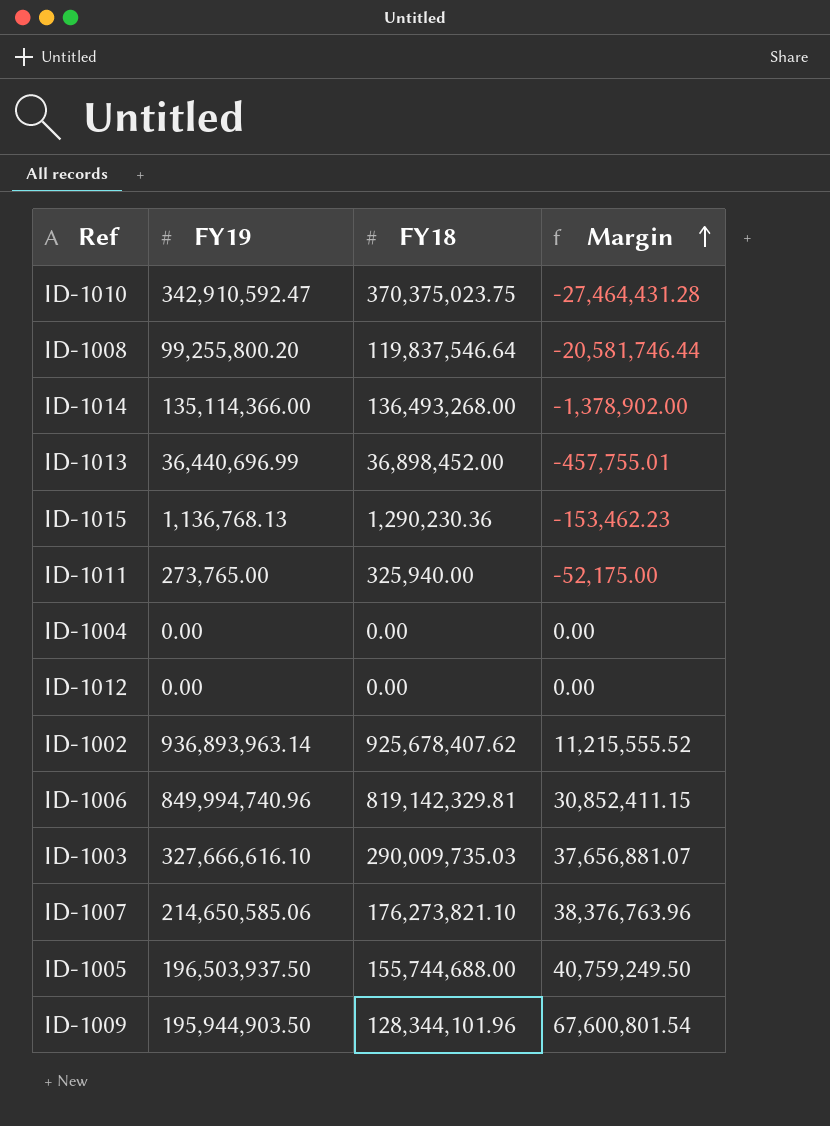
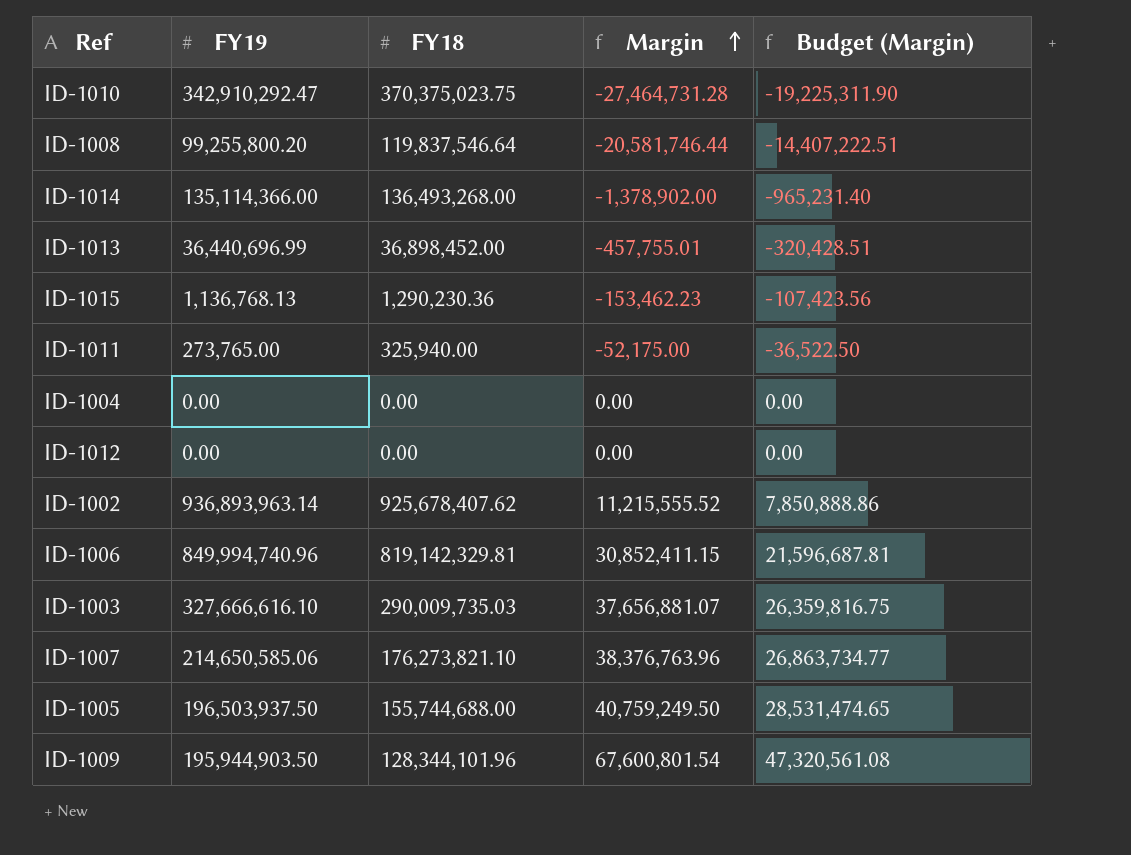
column Budget (Margin) | formula: none -> [Margin] * 0.7
ID-1010 | FY19: 342,910,592.47 -> 342,910,292.47
ID-1010 | Margin: -27,464,431.28 -> -27,464,731.28

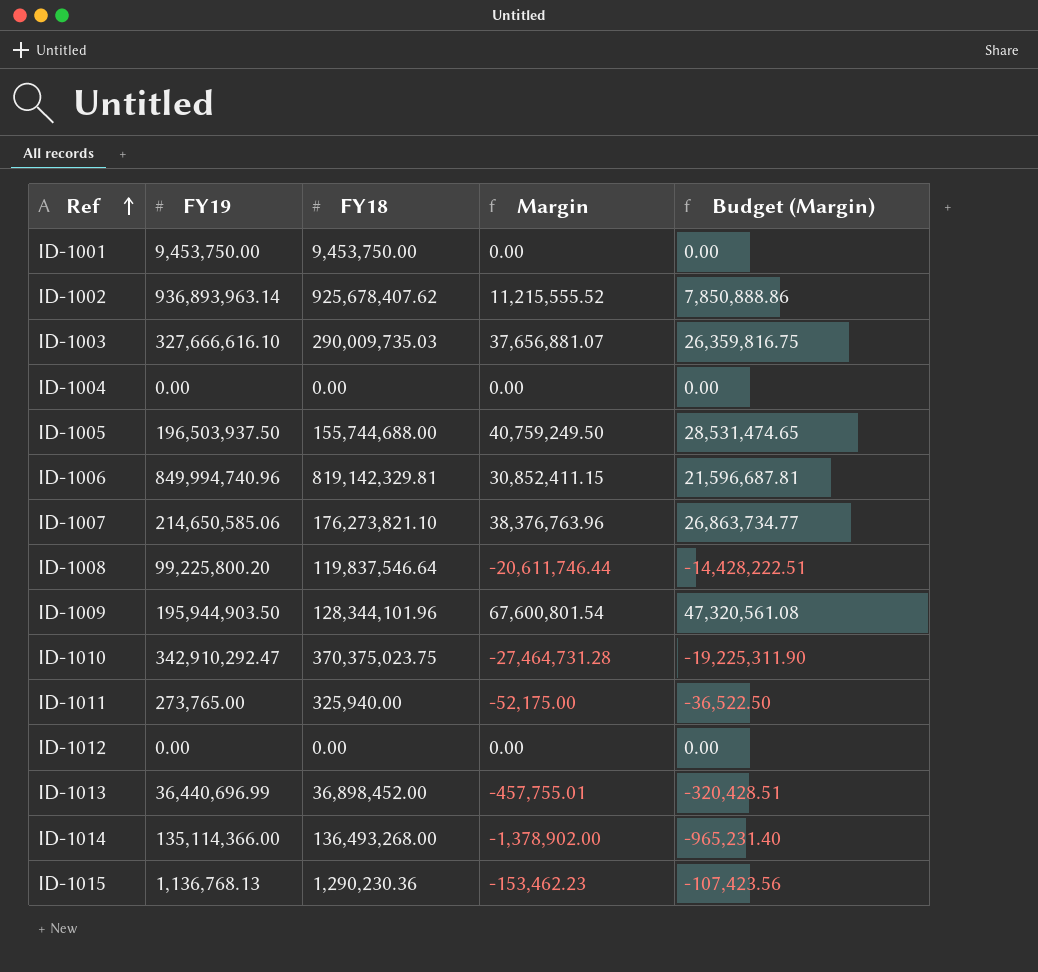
row order: Margin ascending -> Ref ascending
row ID-1001: none -> 9,453,750.00 | 9,453,750.00 | 0.00 | 0.00
ID-1008 | FY19: 99,255,800.20 -> 99,225,800.20
ID-1008 | Margin: -20,581,746.44 -> -20,611,746.44
ID-1008 | Budget (Margin): -14,407,222.51 -> -14,428,222.51

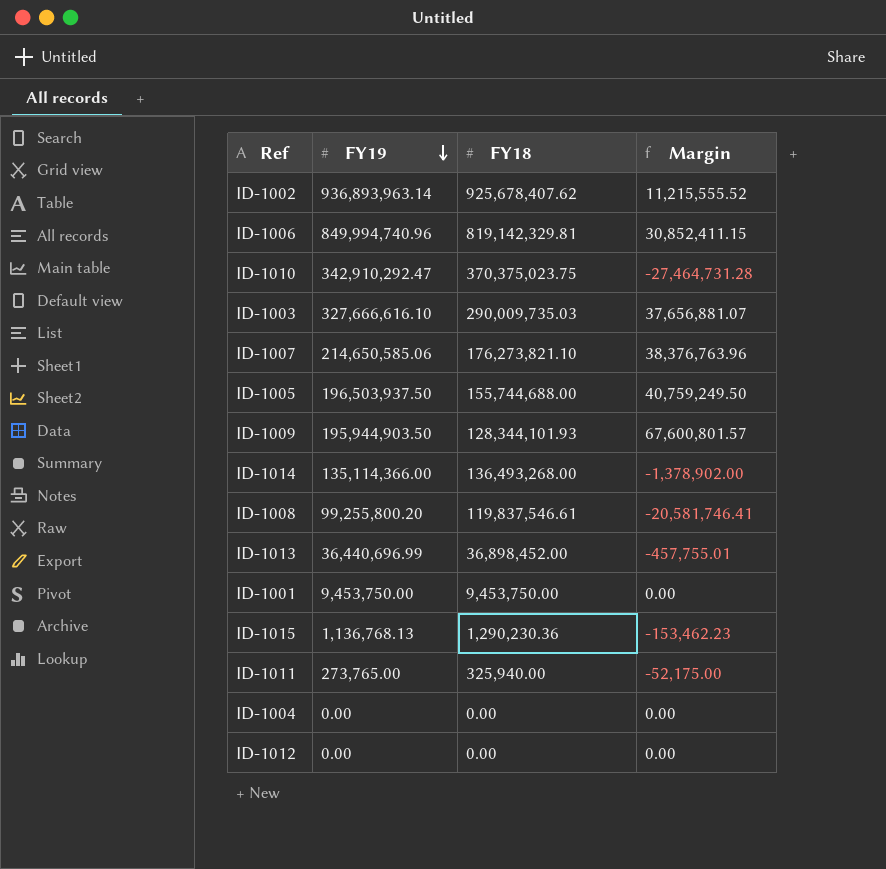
row order: Ref ascending -> FY19 descending
column Budget (Margin) | formula: [Margin] * 0.7 -> none
ID-1009 | FY18: 128,344,101.96 -> 128,344,101.93
ID-1009 | Margin: 67,600,801.54 -> 67,600,801.57
ID-1008 | FY19: 99,225,800.20 -> 99,255,800.20
ID-1008 | FY18: 119,837,546.64 -> 119,837,546.61
ID-1008 | Margin: -20,611,746.44 -> -20,581,746.41

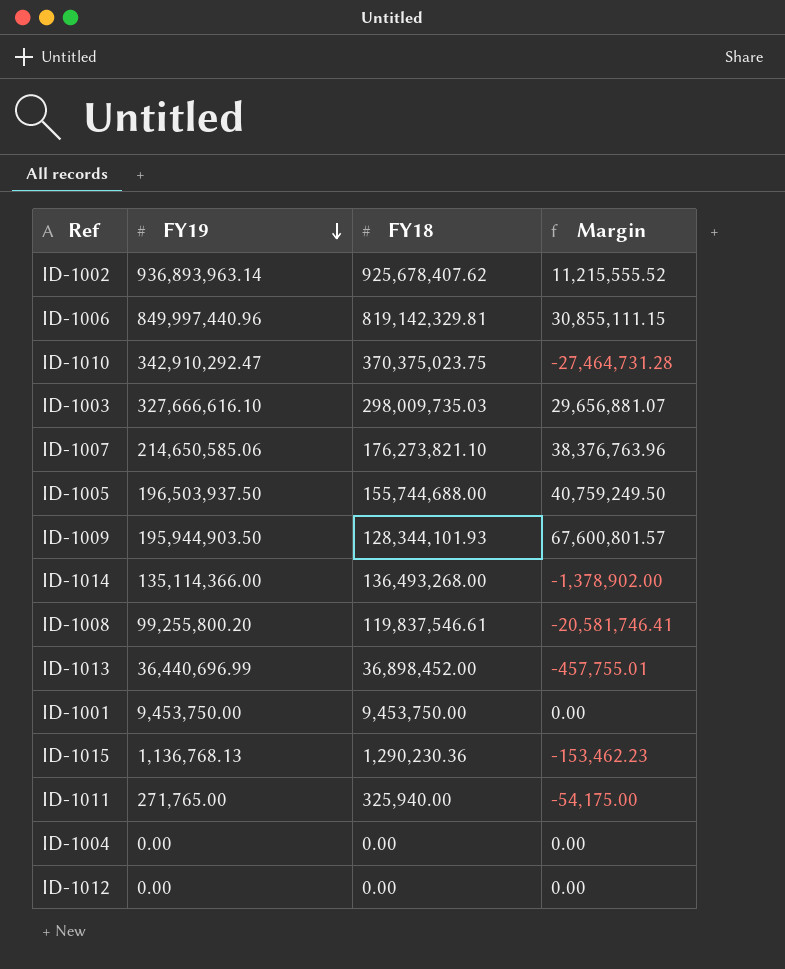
ID-1006 | FY19: 849,994,740.96 -> 849,997,440.96
ID-1006 | Margin: 30,852,411.15 -> 30,855,111.15
ID-1003 | FY18: 290,009,735.03 -> 298,009,735.03
ID-1003 | Margin: 37,656,881.07 -> 29,656,881.07
ID-1011 | FY19: 273,765.00 -> 271,765.00
ID-1011 | Margin: -52,175.00 -> -54,175.00

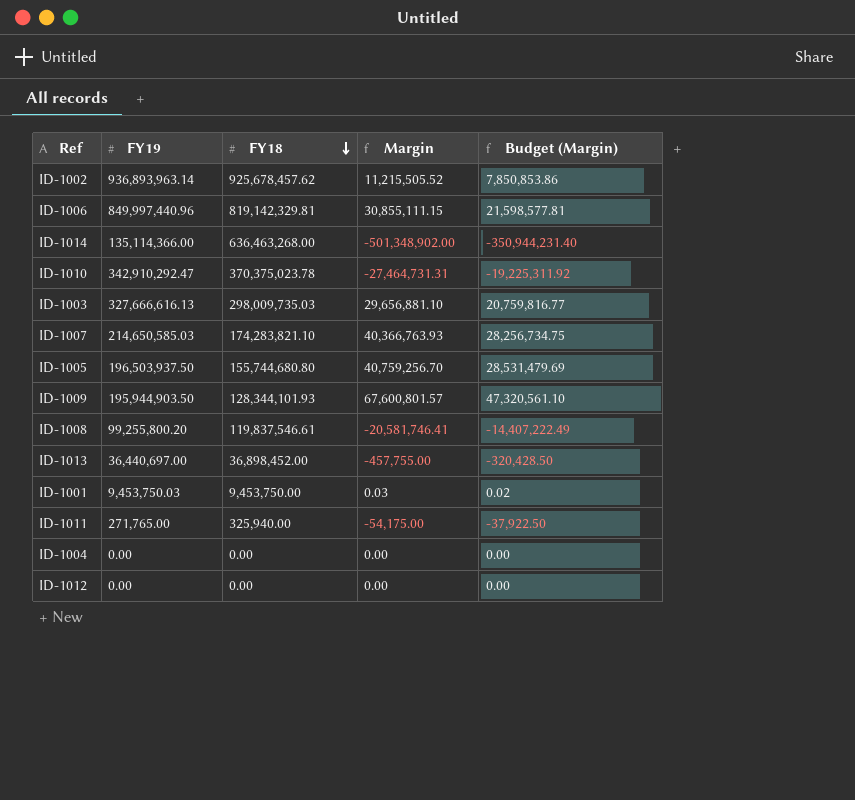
row order: FY19 descending -> FY18 descending
column Budget (Margin) | formula: none -> [Margin] * 0.7
row ID-1015: 1,136,768.13 | 1,290,230.36 | -153,462.23 -> none
ID-1002 | FY18: 925,678,407.62 -> 925,678,457.62
ID-1002 | Margin: 11,215,555.52 -> 11,215,505.52
ID-1014 | FY18: 136,493,268.00 -> 636,463,268.00
ID-1014 | Margin: -1,378,902.00 -> -501,348,902.00
ID-1010 | FY18: 370,375,023.75 -> 370,375,023.78
ID-1010 | Margin: -27,464,731.28 -> -27,464,731.31
ID-1003 | FY19: 327,666,616.10 -> 327,666,616.13
ID-1003 | Margin: 29,656,881.07 -> 29,656,881.10
ID-1007 | FY19: 214,650,585.06 -> 214,650,585.03
ID-1007 | FY18: 176,273,821.10 -> 174,283,821.10
ID-1007 | Margin: 38,376,763.96 -> 40,366,763.93
ID-1005 | FY18: 155,744,688.00 -> 155,744,680.80
ID-1005 | Margin: 40,759,249.50 -> 40,759,256.70
ID-1013 | FY19: 36,440,696.99 -> 36,440,697.00
ID-1013 | Margin: -457,755.01 -> -457,755.00
ID-1001 | FY19: 9,453,750.00 -> 9,453,750.03
ID-1001 | Margin: 0.00 -> 0.03

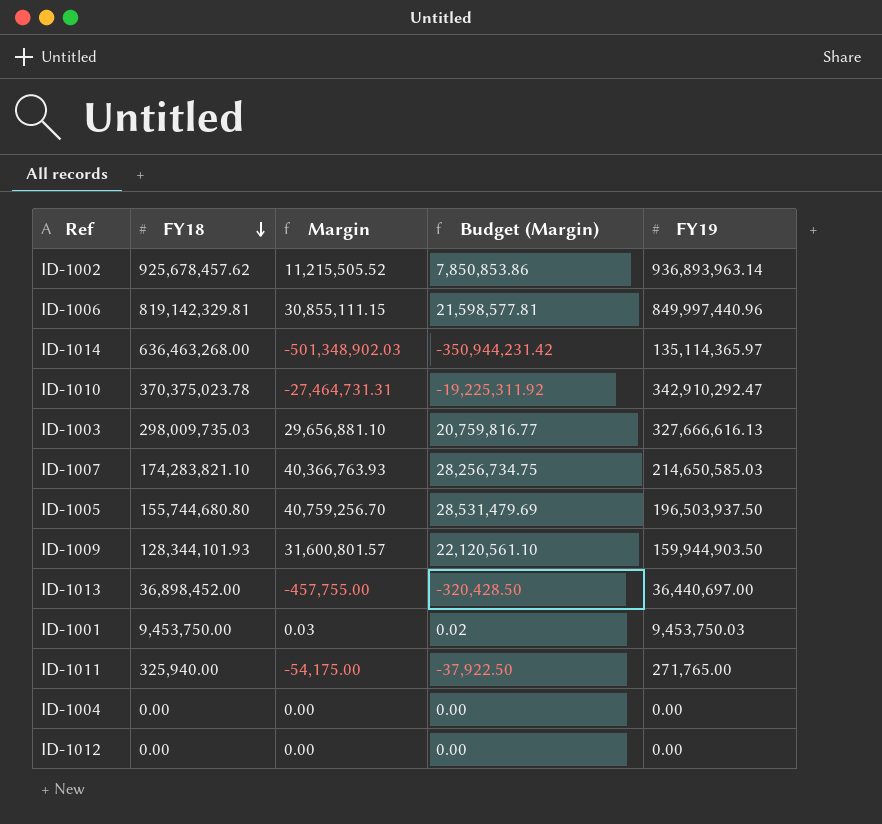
column FY19 | position: 2 -> 5
row ID-1008: 99,255,800.20 | 119,837,546.61 | -20,581,746.41 | -14,407,222.49 -> none
ID-1014 | Margin: -501,348,902.00 -> -501,348,902.03
ID-1014 | Budget (Margin): -350,944,231.40 -> -350,944,231.42
ID-1014 | FY19: 135,114,366.00 -> 135,114,365.97
ID-1009 | Margin: 67,600,801.57 -> 31,600,801.57
ID-1009 | Budget (Margin): 47,320,561.10 -> 22,120,561.10
ID-1009 | FY19: 195,944,903.50 -> 159,944,903.50

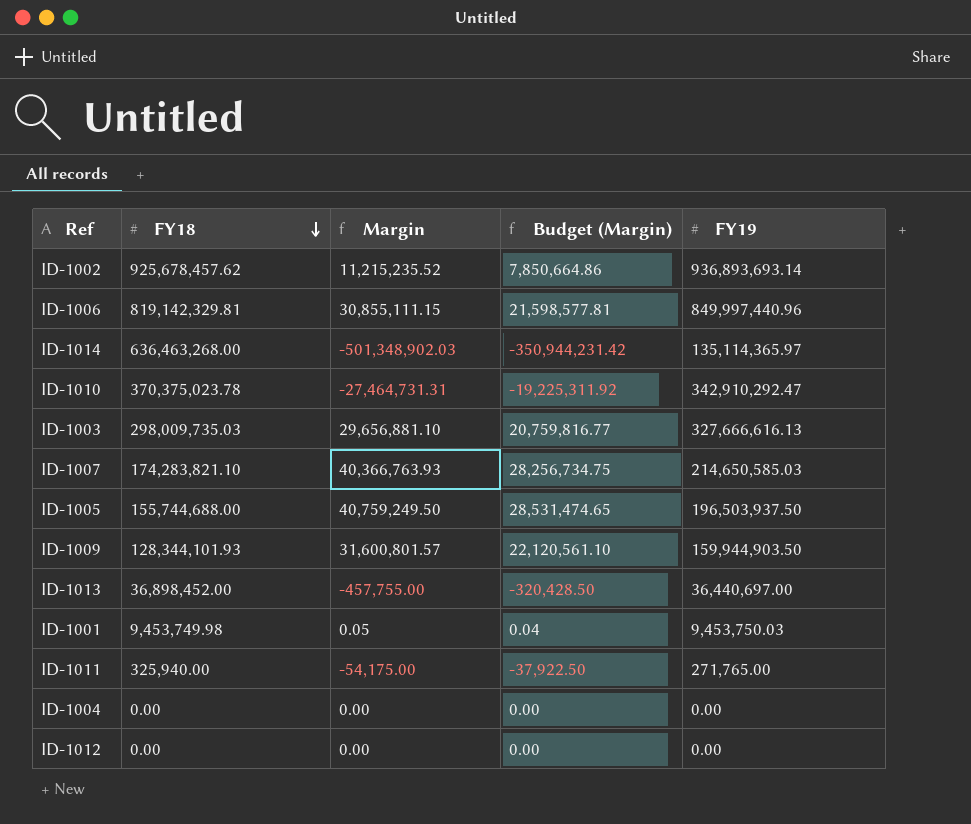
ID-1002 | Margin: 11,215,505.52 -> 11,215,235.52
ID-1002 | Budget (Margin): 7,850,853.86 -> 7,850,664.86
ID-1002 | FY19: 936,893,963.14 -> 936,893,693.14
ID-1005 | FY18: 155,744,680.80 -> 155,744,688.00
ID-1005 | Margin: 40,759,256.70 -> 40,759,249.50
ID-1005 | Budget (Margin): 28,531,479.69 -> 28,531,474.65
ID-1001 | FY18: 9,453,750.00 -> 9,453,749.98
ID-1001 | Margin: 0.03 -> 0.05
ID-1001 | Budget (Margin): 0.02 -> 0.04

